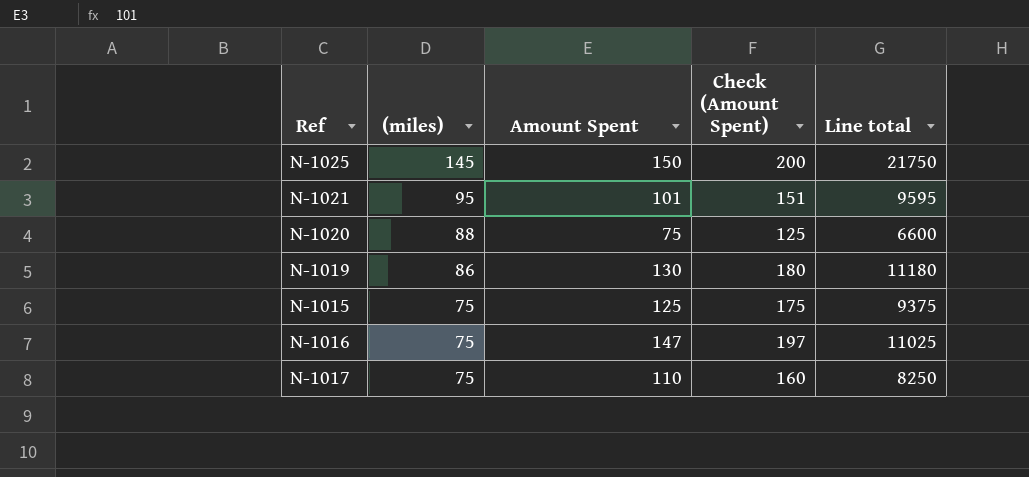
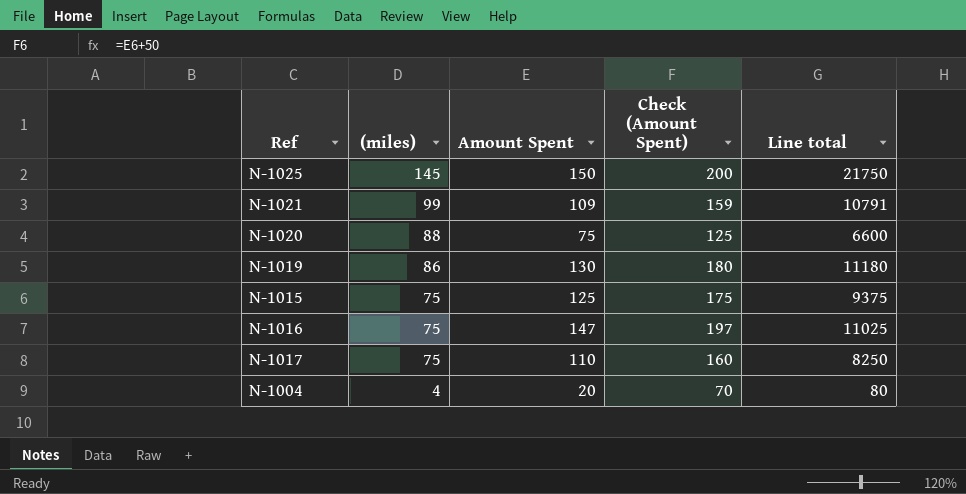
N-1021 | (miles): 95 -> 99
N-1021 | Amount Spent: 101 -> 109
N-1021 | Check (Amount Spent): 151 -> 159
N-1021 | Line total: 9595 -> 10791
row N-1004: none -> 4 | 20 | 70 | 80

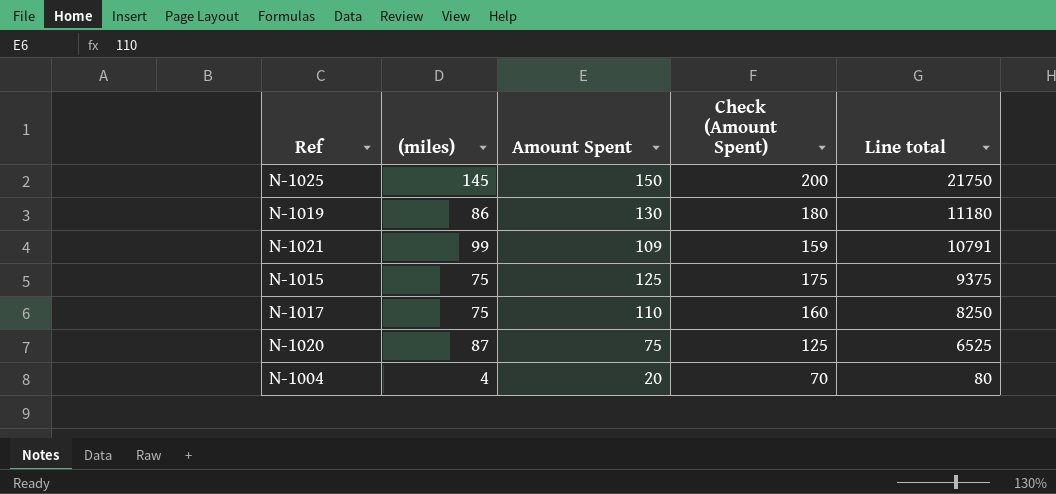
row order: (miles) descending -> Line total descending
row N-1016: 75 | 147 | 197 | 11025 -> none
N-1020 | (miles): 88 -> 87
N-1020 | Line total: 6600 -> 6525

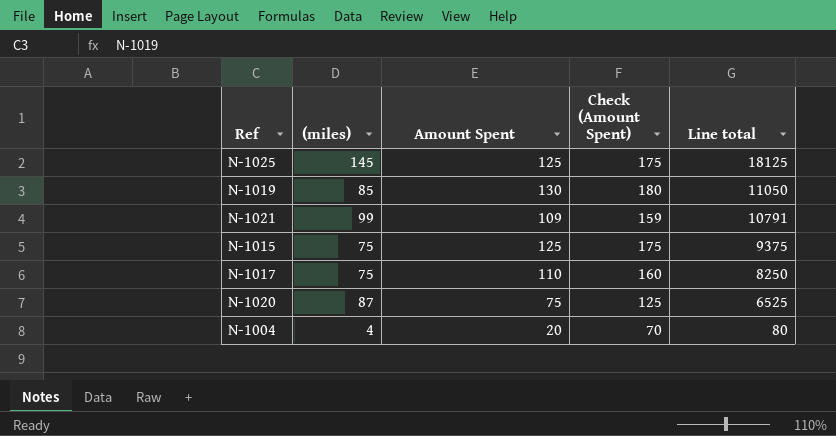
N-1025 | Amount Spent: 150 -> 125
N-1025 | Check (Amount Spent): 200 -> 175
N-1025 | Line total: 21750 -> 18125
N-1019 | (miles): 86 -> 85
N-1019 | Line total: 11180 -> 11050

